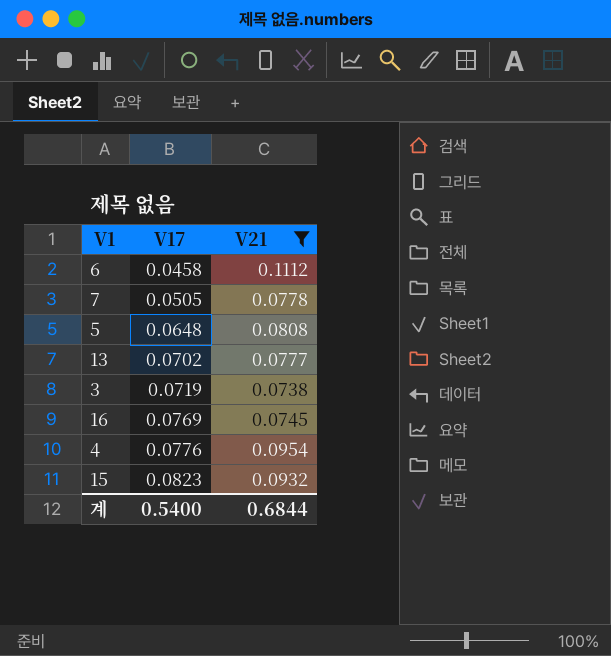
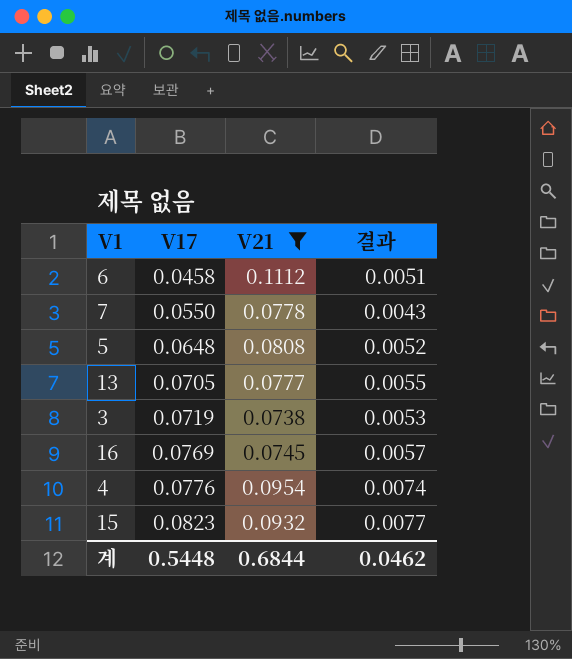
column 결과 | formula: none -> [V17] * [V21]
7 | V17: 0.0505 -> 0.0550
13 | V17: 0.0702 -> 0.0705
계 | V17: 0.5400 -> 0.5448

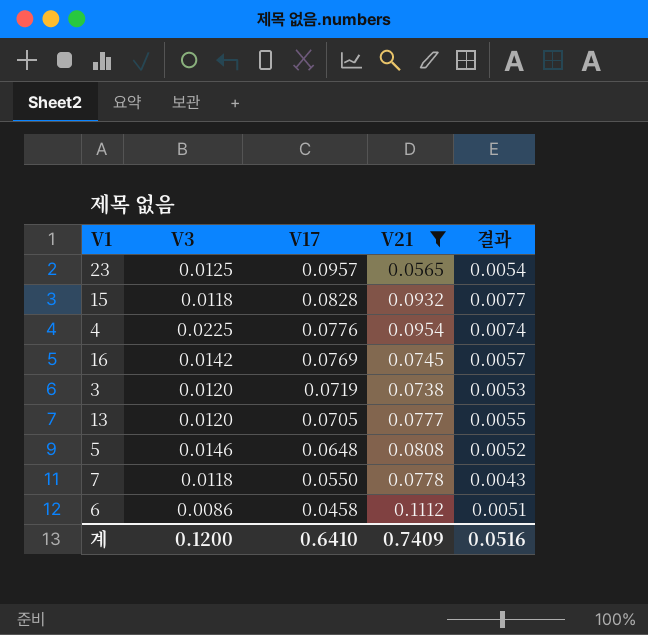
row order: V17 ascending -> V17 descending
column V3 | position: none -> 2
row 23: none -> 0.0125 | 0.0957 | 0.0565 | 0.0054
15 | V17: 0.0823 -> 0.0828
계 | V17: 0.5448 -> 0.6410
계 | V21: 0.6844 -> 0.7409
계 | 결과: 0.0462 -> 0.0516

